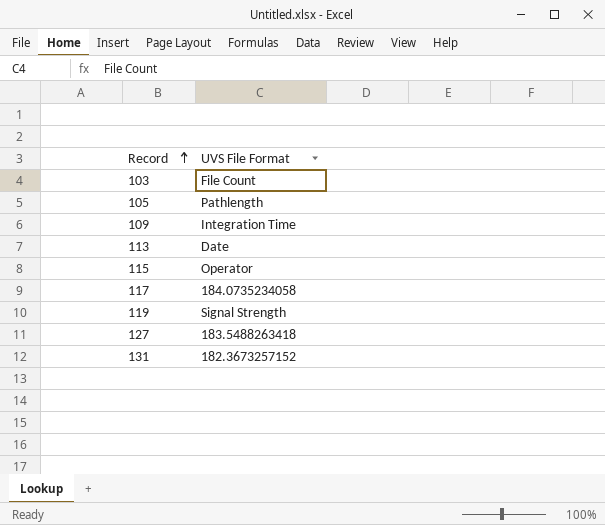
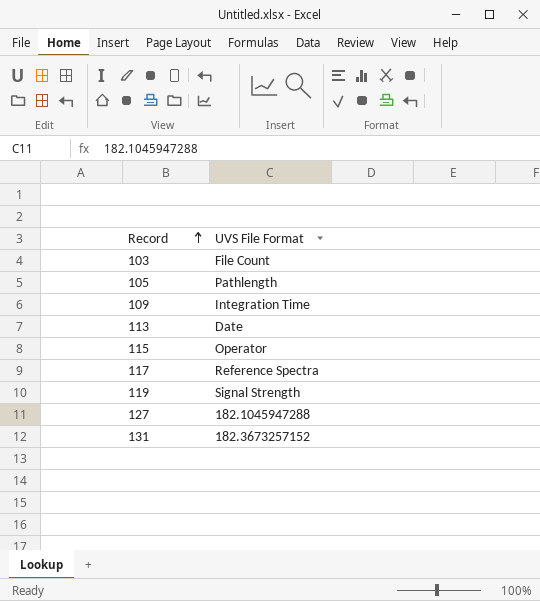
117 | UVS File Format: 184.0735234058 -> Reference Spectra
127 | UVS File Format: 183.5488263418 -> 182.1045947288

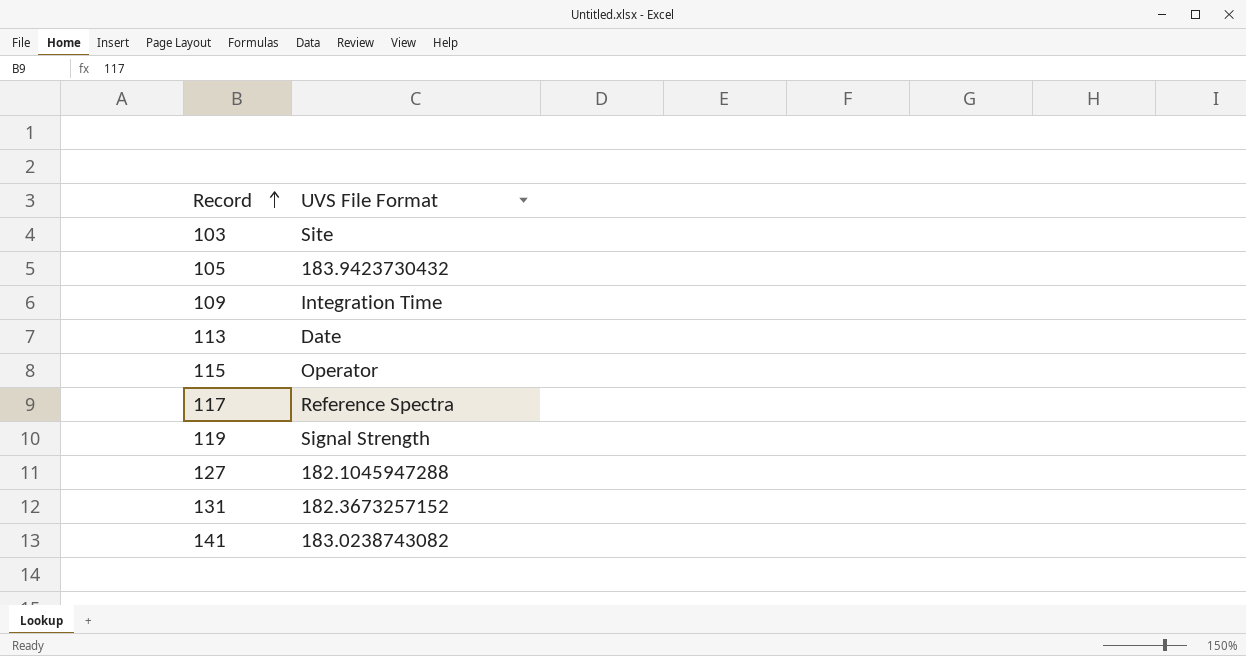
103 | UVS File Format: File Count -> Site
105 | UVS File Format: Pathlength -> 183.9423730432
row 141: none -> 183.0238743082

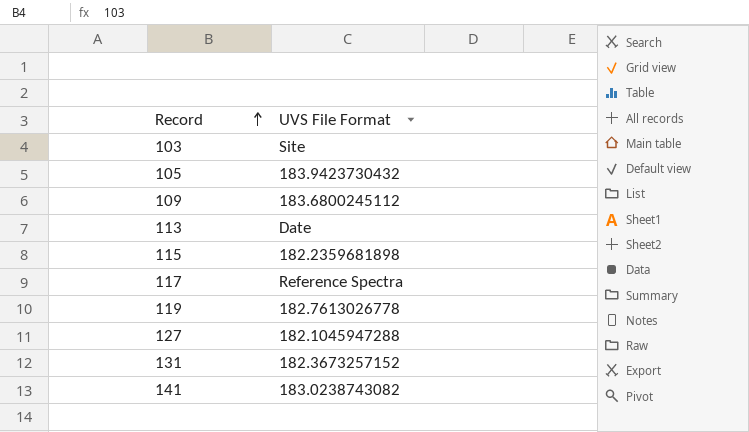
109 | UVS File Format: Integration Time -> 183.6800245112
115 | UVS File Format: Operator -> 182.2359681898
119 | UVS File Format: Signal Strength -> 182.7613026778

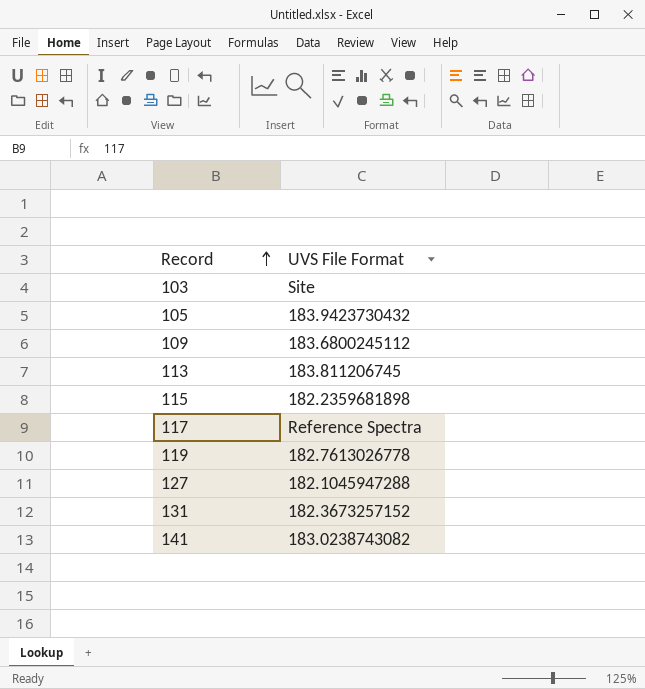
113 | UVS File Format: Date -> 183.811206745

